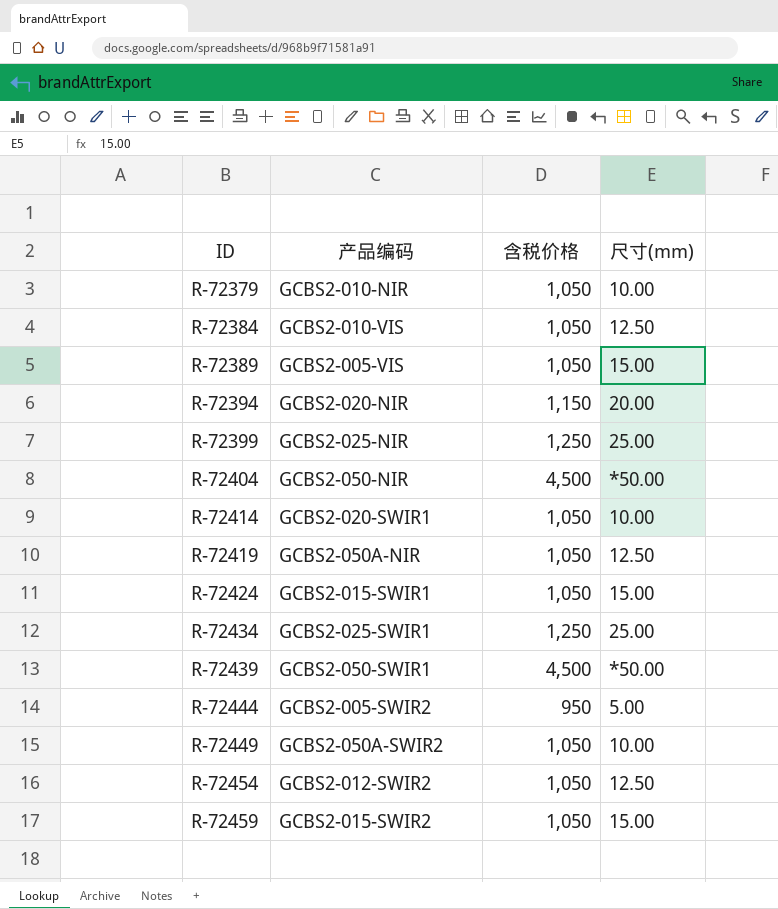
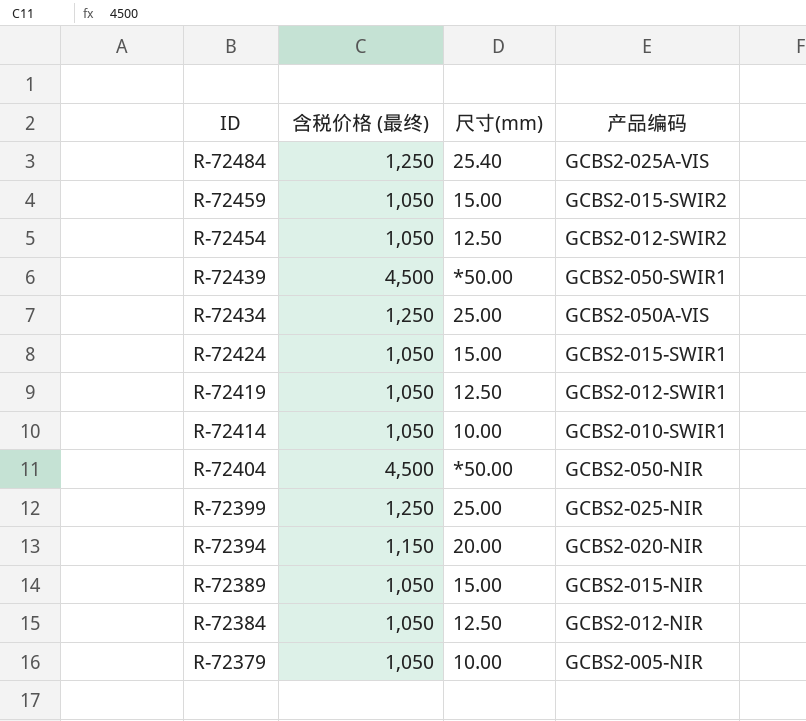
row order: ID ascending -> ID descending
column name: 含税价格 -> 含税价格 (最终)
column 产品编码 | position: 2 -> 4
row R-72444: GCBS2-005-SWIR2 | 950 | 5.00 -> none
row R-72449: GCBS2-050A-SWIR2 | 1,050 | 10.00 -> none
row R-72484: none -> 1,250 | 25.40 | GCBS2-025A-VIS
R-72434 | 产品编码: GCBS2-025-SWIR1 -> GCBS2-050A-VIS
R-72419 | 产品编码: GCBS2-050A-NIR -> GCBS2-012-SWIR1
R-72414 | 产品编码: GCBS2-020-SWIR1 -> GCBS2-010-SWIR1
R-72389 | 产品编码: GCBS2-005-VIS -> GCBS2-015-NIR
R-72384 | 产品编码: GCBS2-010-VIS -> GCBS2-012-NIR
R-72379 | 产品编码: GCBS2-010-NIR -> GCBS2-005-NIR

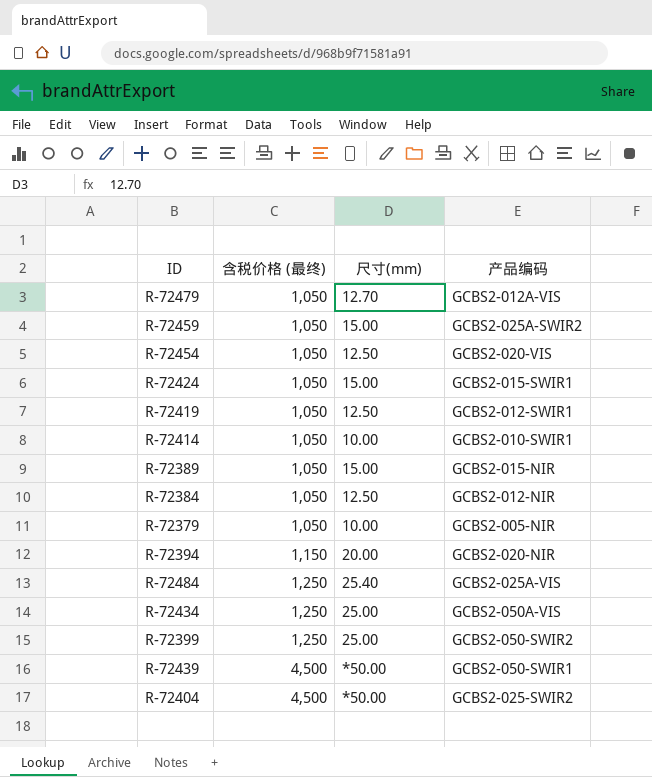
row order: ID descending -> 含税价格 (最终) ascending
row R-72479: none -> 1,050 | 12.70 | GCBS2-012A-VIS
R-72459 | 产品编码: GCBS2-015-SWIR2 -> GCBS2-025A-SWIR2
R-72454 | 产品编码: GCBS2-012-SWIR2 -> GCBS2-020-VIS
R-72399 | 产品编码: GCBS2-025-NIR -> GCBS2-050-SWIR2
R-72404 | 产品编码: GCBS2-050-NIR -> GCBS2-025-SWIR2

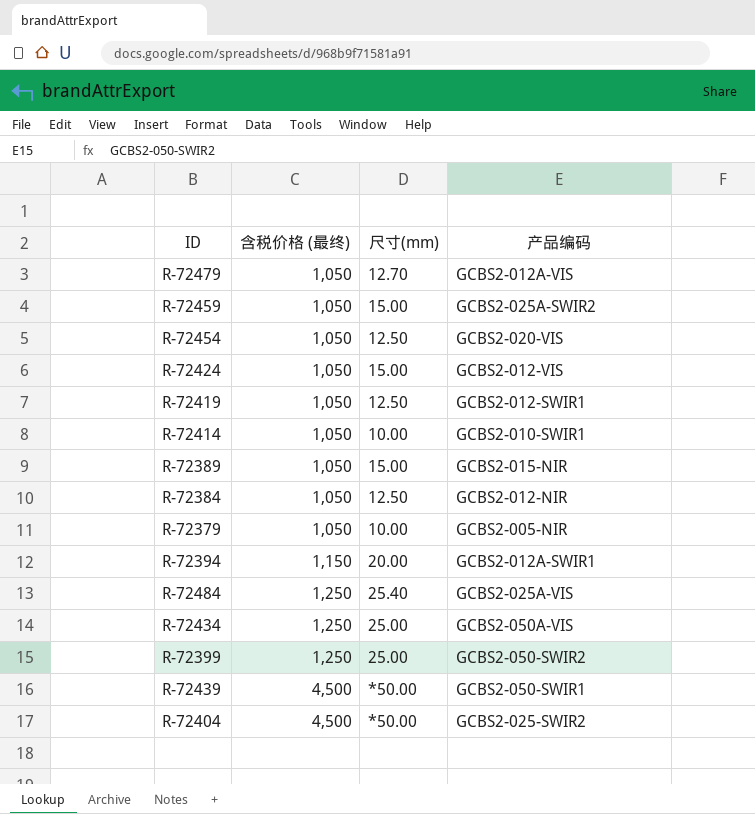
R-72424 | 产品编码: GCBS2-015-SWIR1 -> GCBS2-012-VIS
R-72394 | 产品编码: GCBS2-020-NIR -> GCBS2-012A-SWIR1

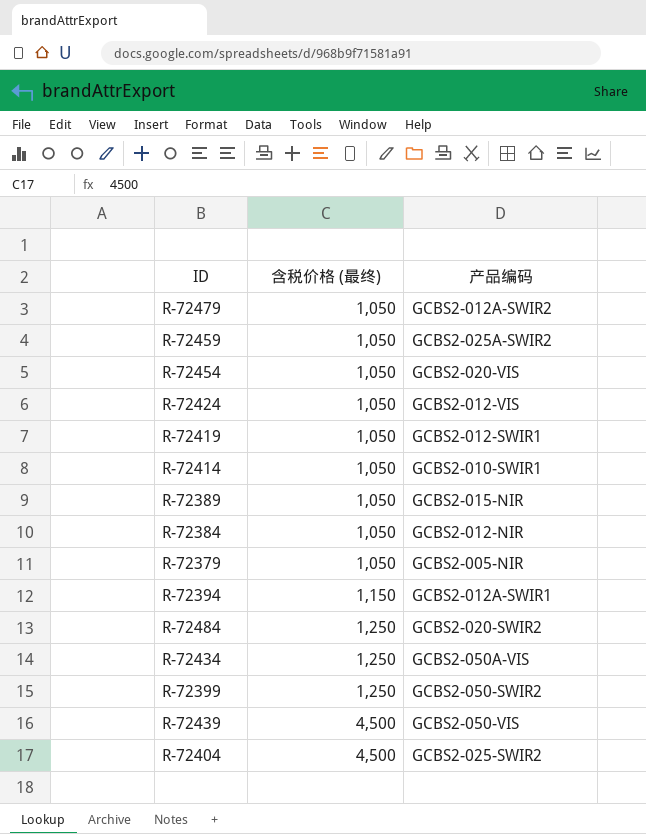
column 尺寸(mm) | position: 3 -> none
R-72479 | 产品编码: GCBS2-012A-VIS -> GCBS2-012A-SWIR2
R-72484 | 产品编码: GCBS2-025A-VIS -> GCBS2-020-SWIR2
R-72439 | 产品编码: GCBS2-050-SWIR1 -> GCBS2-050-VIS

